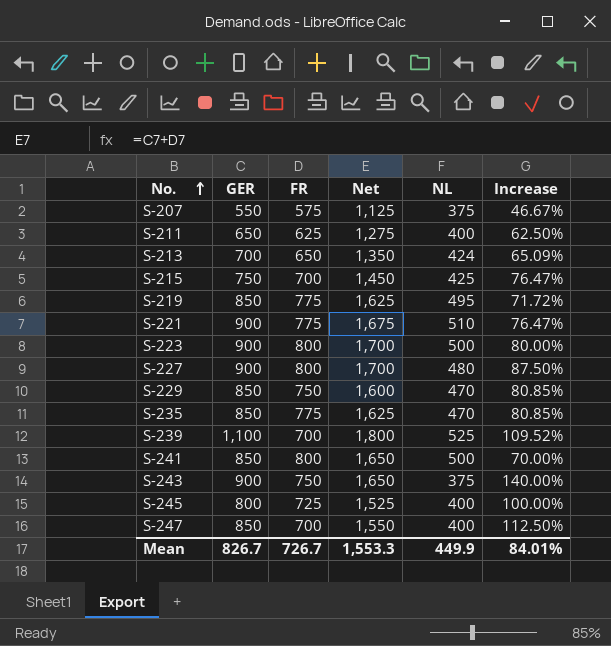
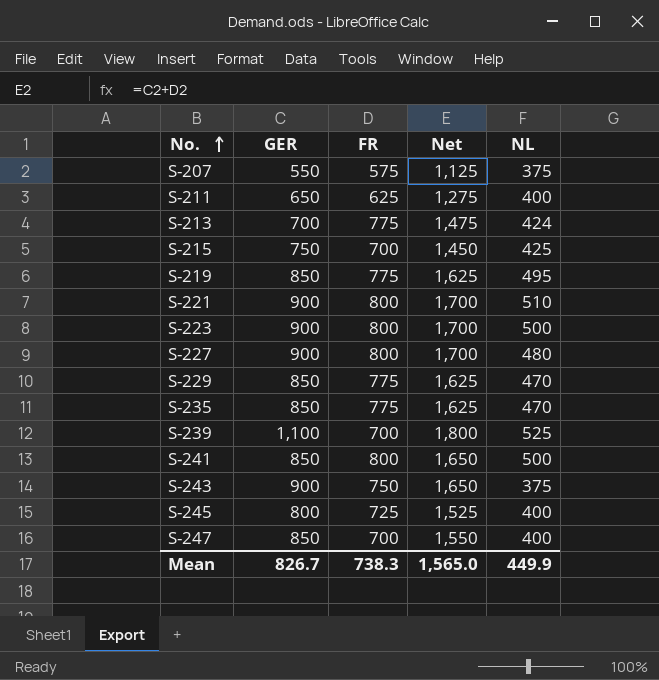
column Increase | formula: ([GER] - [NL]) / [NL] -> none
S-213 | FR: 650 -> 775
S-213 | Net: 1,350 -> 1,475
S-221 | FR: 775 -> 800
S-221 | Net: 1,675 -> 1,700
S-229 | FR: 750 -> 775
S-229 | Net: 1,600 -> 1,625
Mean | FR: 726.7 -> 738.3
Mean | Net: 1,553.3 -> 1,565.0

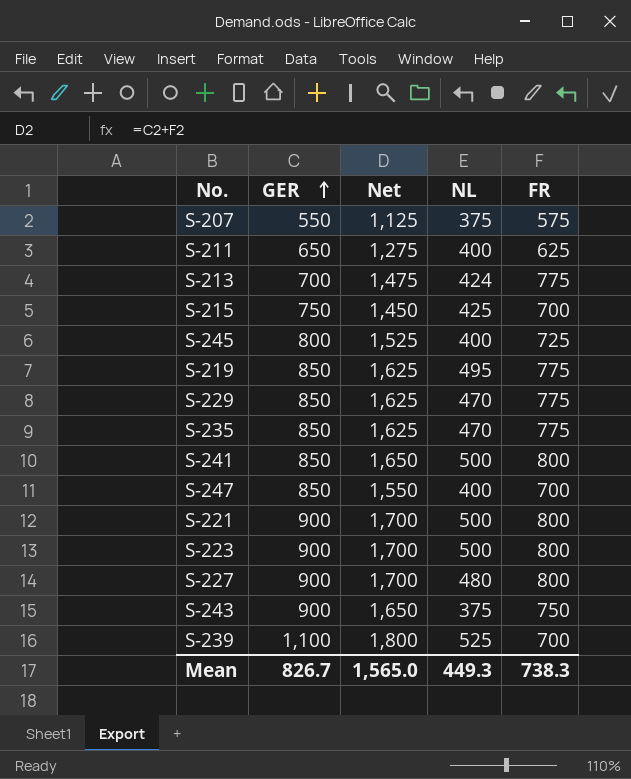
row order: No. ascending -> GER ascending
column FR | position: 3 -> 5
S-221 | NL: 510 -> 500
Mean | NL: 449.9 -> 449.3

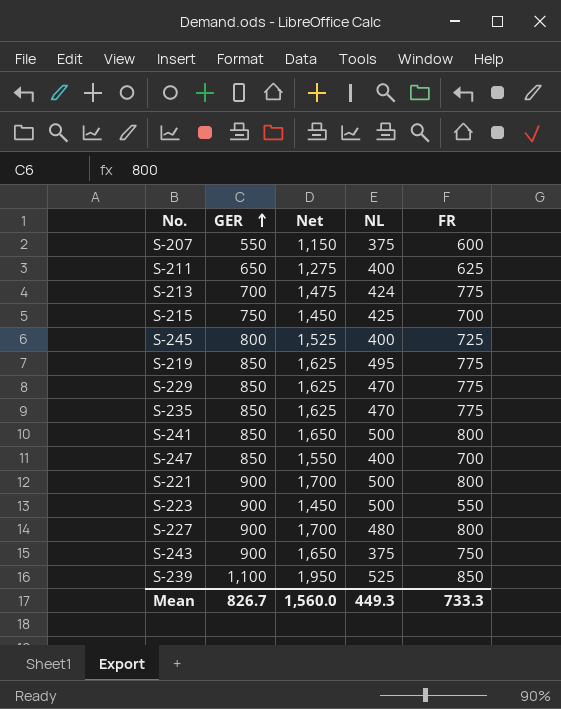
S-207 | Net: 1,125 -> 1,150
S-207 | FR: 575 -> 600
S-223 | Net: 1,700 -> 1,450
S-223 | FR: 800 -> 550
S-239 | Net: 1,800 -> 1,950
S-239 | FR: 700 -> 850
Mean | Net: 1,565.0 -> 1,560.0
Mean | FR: 738.3 -> 733.3

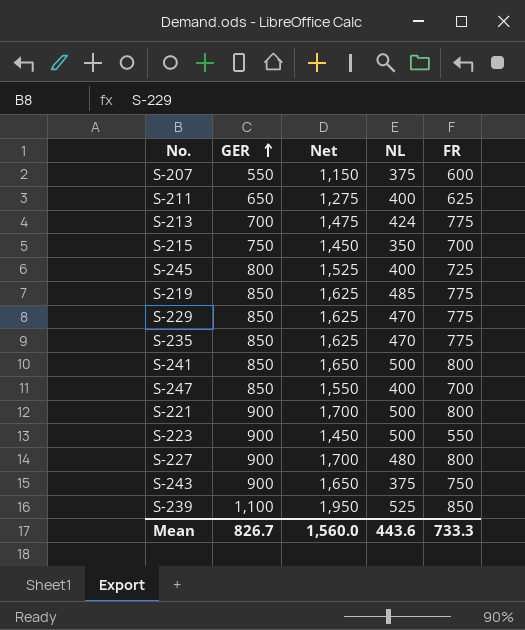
S-215 | NL: 425 -> 350
S-219 | NL: 495 -> 485
Mean | NL: 449.3 -> 443.6

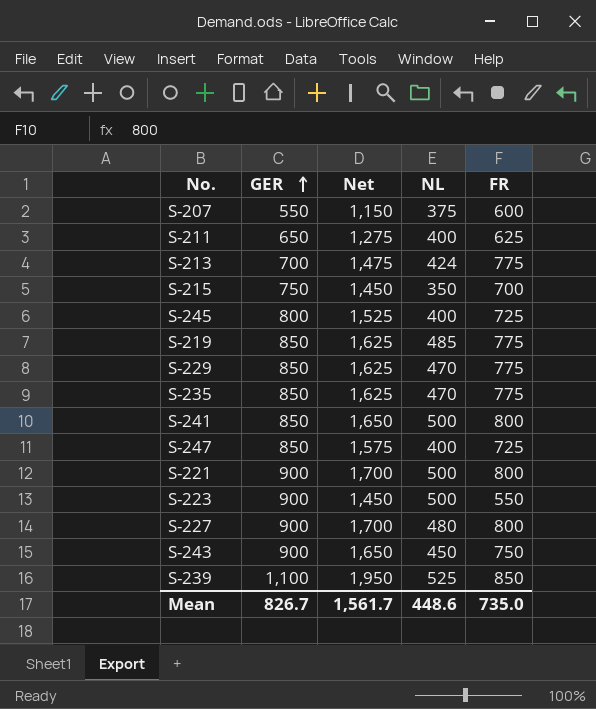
S-247 | Net: 1,550 -> 1,575
S-247 | FR: 700 -> 725
S-243 | NL: 375 -> 450
Mean | Net: 1,560.0 -> 1,561.7
Mean | NL: 443.6 -> 448.6
Mean | FR: 733.3 -> 735.0

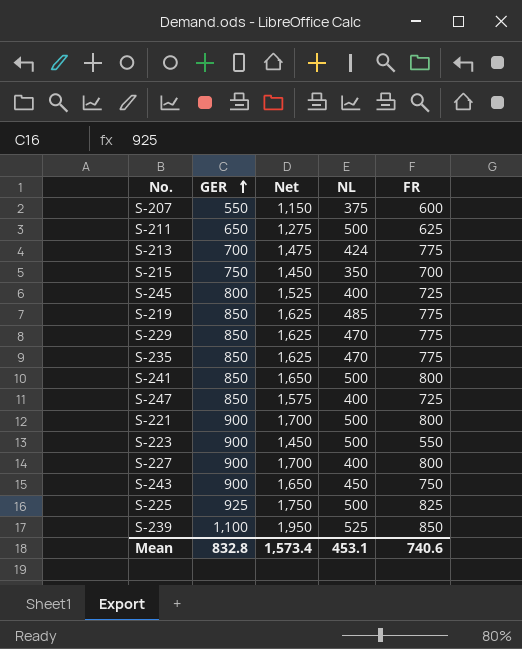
S-211 | NL: 400 -> 500
S-227 | NL: 480 -> 400
row S-225: none -> 925 | 1,750 | 500 | 825
Mean | GER: 826.7 -> 832.8
Mean | Net: 1,561.7 -> 1,573.4
Mean | NL: 448.6 -> 453.1
Mean | FR: 735.0 -> 740.6

